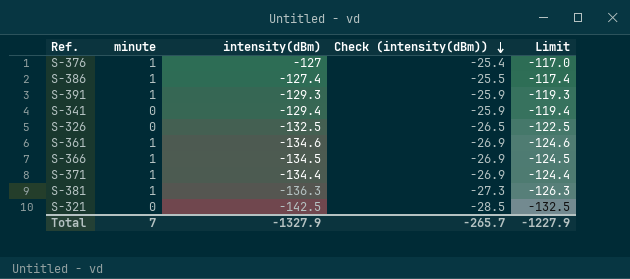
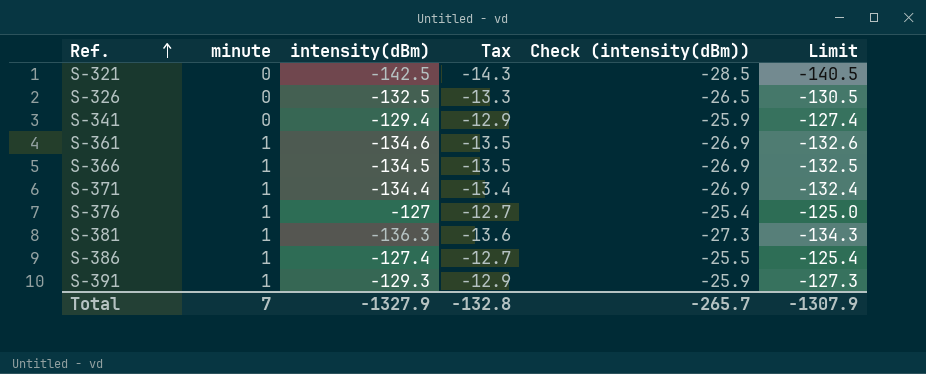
row order: Check (intensity(dBm)) descending -> Ref. ascending
column Tax | formula: none -> [intensity(dBm)] * 0.1
column Limit | formula: [intensity(dBm)] + 10 -> [intensity(dBm)] + 2
Total | Limit: -1227.9 -> -1307.9

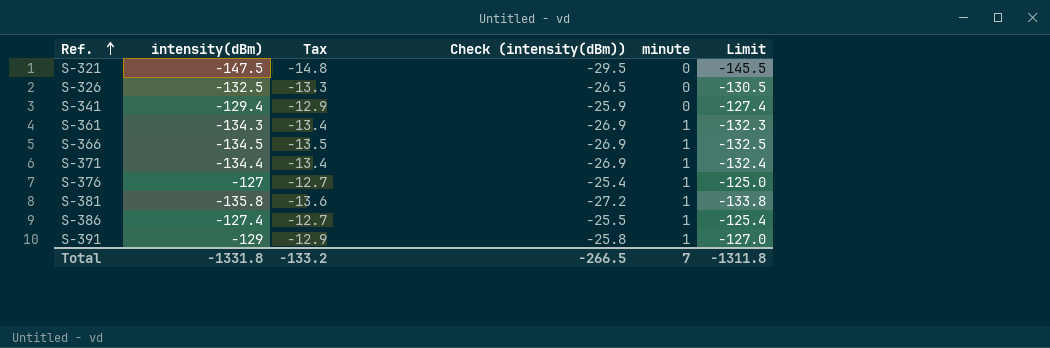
column minute | position: 2 -> 5
S-321 | intensity(dBm): -142.5 -> -147.5
S-321 | Tax: -14.3 -> -14.8
S-321 | Check (intensity(dBm)): -28.5 -> -29.5
S-321 | Limit: -140.5 -> -145.5
S-361 | intensity(dBm): -134.6 -> -134.3
S-361 | Tax: -13.5 -> -13.4
S-361 | Limit: -132.6 -> -132.3
S-381 | intensity(dBm): -136.3 -> -135.8
S-381 | Check (intensity(dBm)): -27.3 -> -27.2
S-381 | Limit: -134.3 -> -133.8
S-391 | intensity(dBm): -129.3 -> -129
S-391 | Check (intensity(dBm)): -25.9 -> -25.8
S-391 | Limit: -127.3 -> -127.0
Total | intensity(dBm): -1327.9 -> -1331.8
Total | Tax: -132.8 -> -133.2
Total | Check (intensity(dBm)): -265.7 -> -266.5
Total | Limit: -1307.9 -> -1311.8

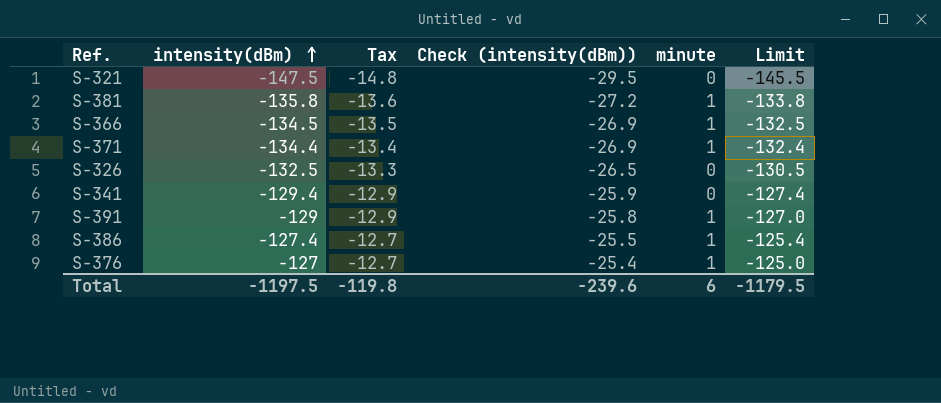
row order: Ref. ascending -> intensity(dBm) ascending
row S-361: -134.3 | -13.4 | -26.9 | 1 | -132.3 -> none
Total | intensity(dBm): -1331.8 -> -1197.5
Total | Tax: -133.2 -> -119.8
Total | Check (intensity(dBm)): -266.5 -> -239.6
Total | minute: 7 -> 6
Total | Limit: -1311.8 -> -1179.5

